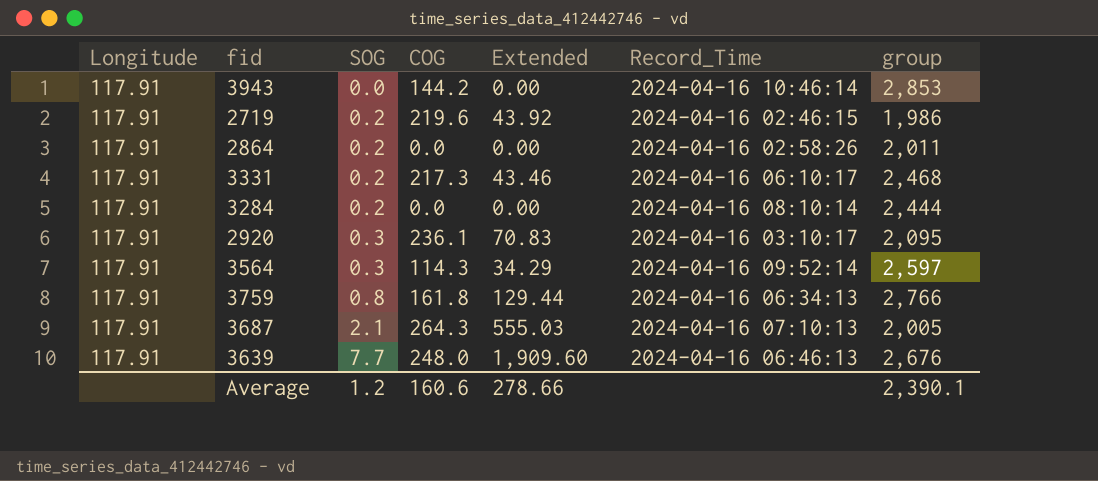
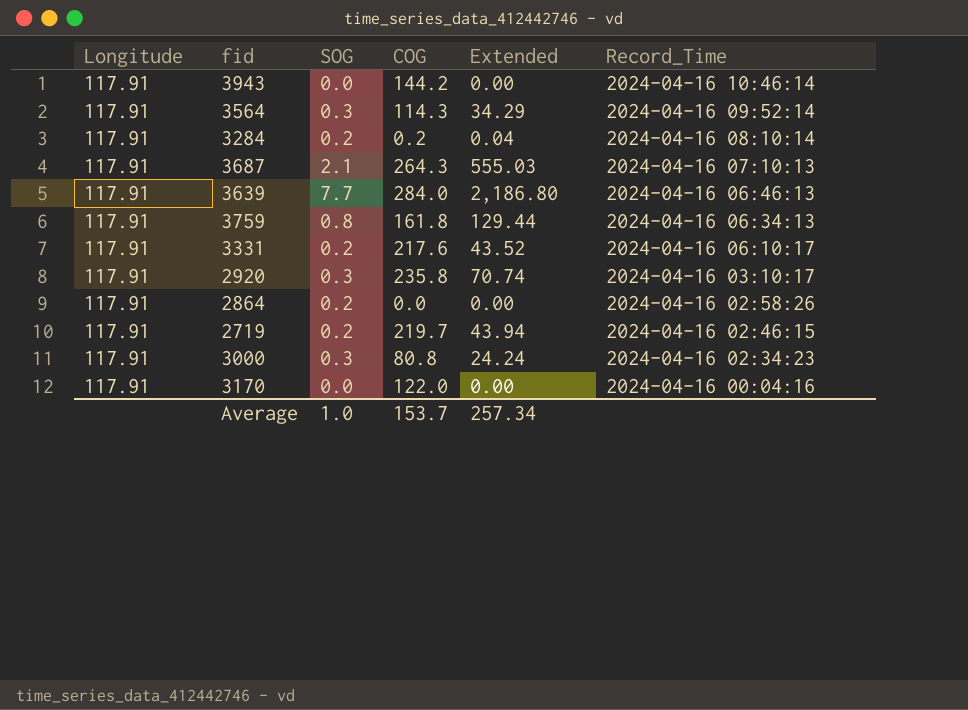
row order: SOG ascending -> Record_Time descending
column group | position: 7 -> none
3284 | COG: 0.0 -> 0.2
3284 | Extended: 0.00 -> 0.04
3639 | COG: 248.0 -> 284.0
3639 | Extended: 1,909.60 -> 2,186.80
3331 | COG: 217.3 -> 217.6
3331 | Extended: 43.46 -> 43.52
2920 | COG: 236.1 -> 235.8
2920 | Extended: 70.83 -> 70.74
2719 | COG: 219.6 -> 219.7
2719 | Extended: 43.92 -> 43.94
row 3000: none -> 117.91 | 0.3 | 80.8 | 24.24 | 2024-04-16 02:34:23
row 3170: none -> 117.91 | 0.0 | 122.0 | 0.00 | 2024-04-16 00:04:16
Average | SOG: 1.2 -> 1.0
Average | COG: 160.6 -> 153.7
Average | Extended: 278.66 -> 257.34

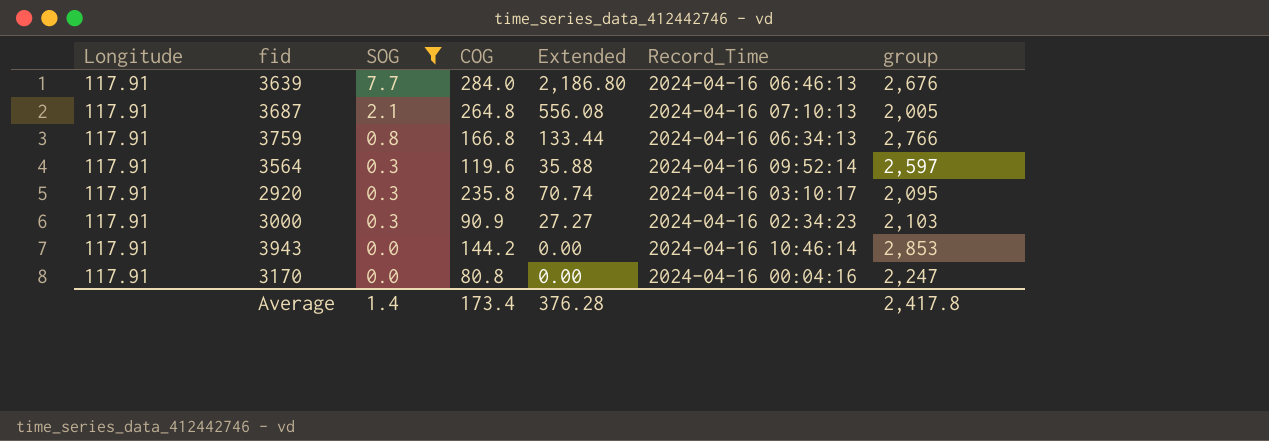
filter: none -> SOG != 0.2
row order: Record_Time descending -> SOG descending
column group | position: none -> 7
3687 | COG: 264.3 -> 264.8
3687 | Extended: 555.03 -> 556.08
3759 | COG: 161.8 -> 166.8
3759 | Extended: 129.44 -> 133.44
3564 | COG: 114.3 -> 119.6
3564 | Extended: 34.29 -> 35.88
3000 | COG: 80.8 -> 90.9
3000 | Extended: 24.24 -> 27.27
3170 | COG: 122.0 -> 80.8
Average | SOG: 1.0 -> 1.4
Average | COG: 153.7 -> 173.4
Average | Extended: 257.34 -> 376.28

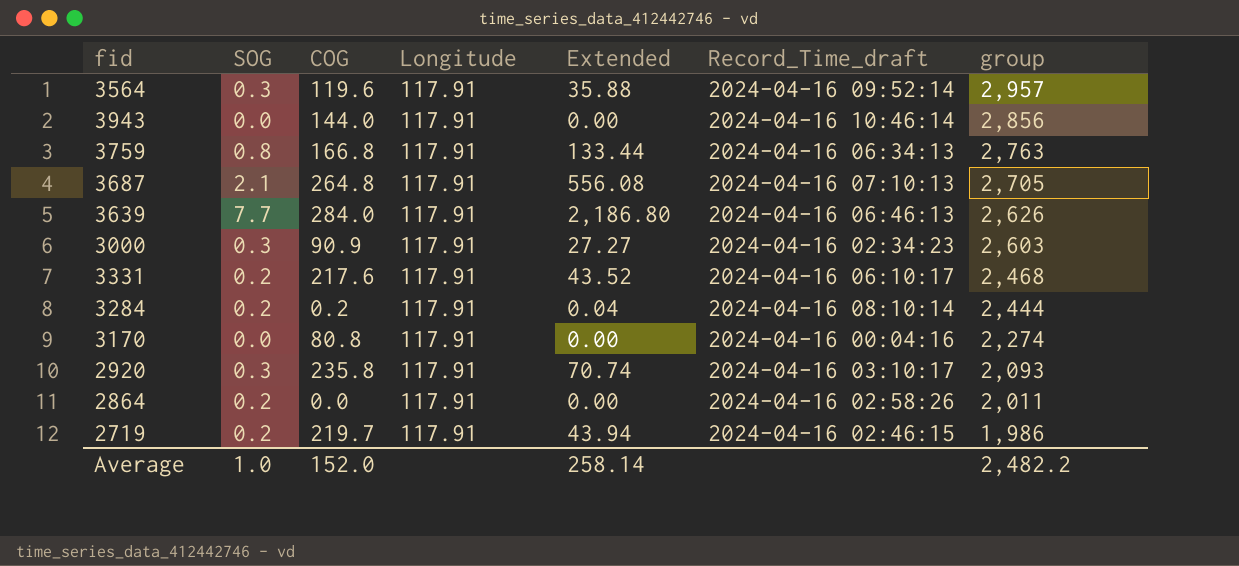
filter: SOG != 0.2 -> none
row order: SOG descending -> group descending
column Longitude | position: 1 -> 4
column name: Record_Time -> Record_Time_draft
3564 | group: 2,597 -> 2,957
3943 | COG: 144.2 -> 144.0
3943 | group: 2,853 -> 2,856
3759 | group: 2,766 -> 2,763
3687 | group: 2,005 -> 2,705
3639 | group: 2,676 -> 2,626
3000 | group: 2,103 -> 2,603
3170 | group: 2,247 -> 2,274
2920 | group: 2,095 -> 2,093
Average | SOG: 1.4 -> 1.0
Average | COG: 173.4 -> 152.0
Average | Extended: 376.28 -> 258.14
Average | group: 2,417.8 -> 2,482.2

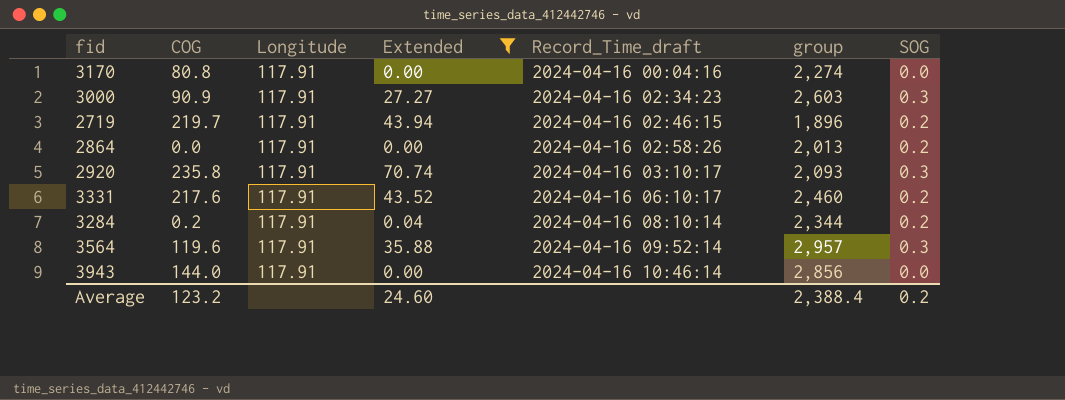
filter: none -> Extended <= 70.74
row order: group descending -> Record_Time_draft ascending
column SOG | position: 2 -> 7
2719 | group: 1,986 -> 1,896
2864 | group: 2,011 -> 2,013
3331 | group: 2,468 -> 2,460
3284 | group: 2,444 -> 2,344
Average | COG: 152.0 -> 123.2
Average | Extended: 258.14 -> 24.60
Average | group: 2,482.2 -> 2,388.4
Average | SOG: 1.0 -> 0.2

